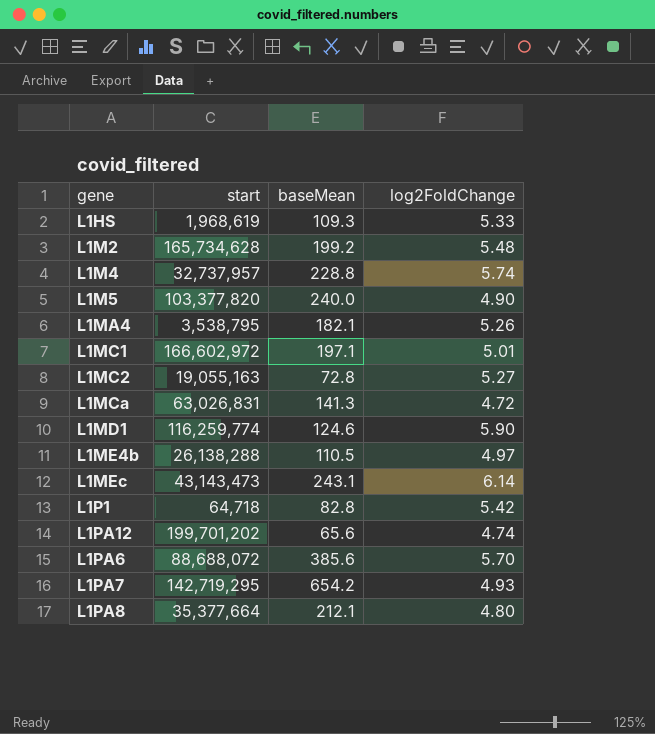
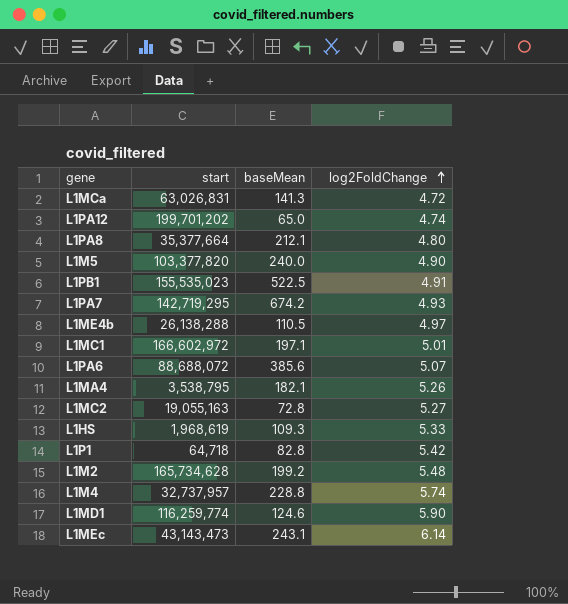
row order: none -> log2FoldChange ascending
L1PA12 | baseMean: 65.6 -> 65.0
row L1PB1: none -> 155,535,023 | 522.5 | 4.91
L1PA7 | baseMean: 654.2 -> 674.2
L1PA6 | log2FoldChange: 5.70 -> 5.07

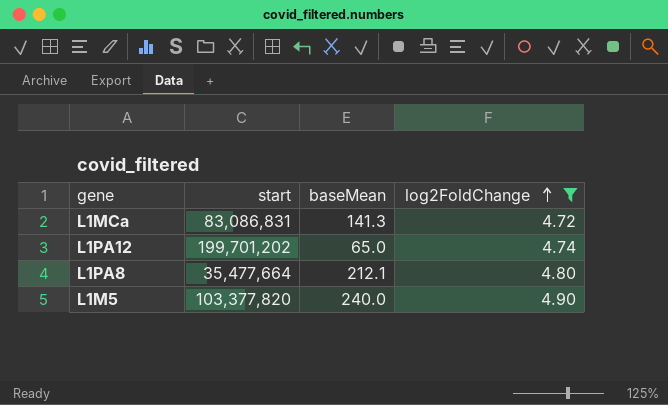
filter: none -> log2FoldChange <= 4.90
L1MCa | start: 63,026,831 -> 83,086,831
L1PA8 | start: 35,377,664 -> 35,477,664

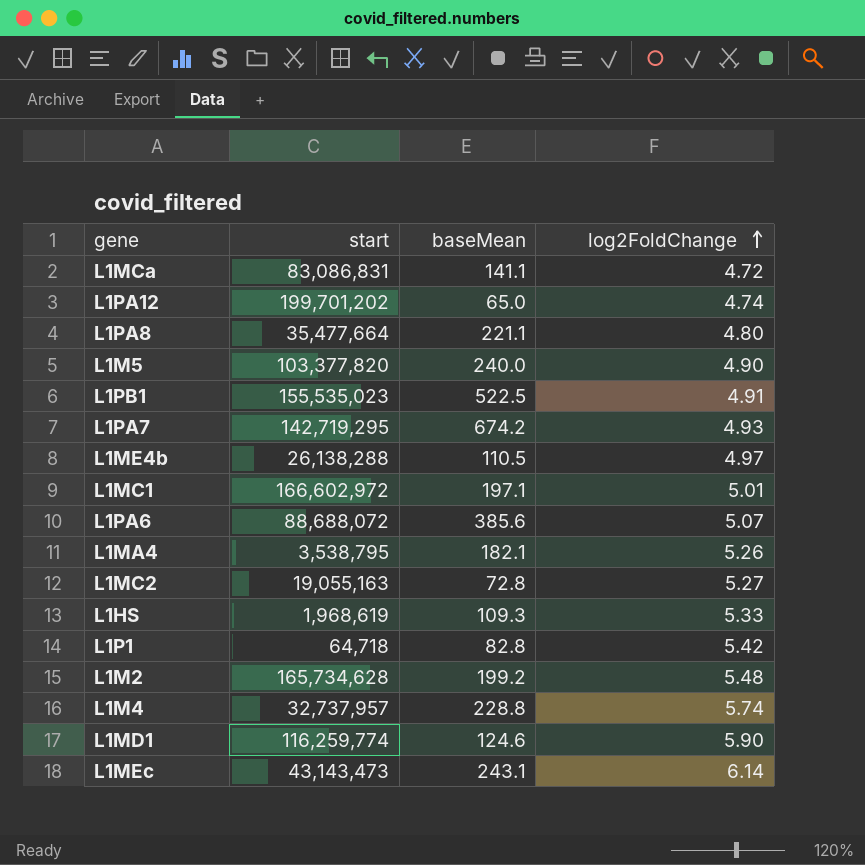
filter: log2FoldChange <= 4.90 -> none
L1MCa | baseMean: 141.3 -> 141.1
L1PA8 | baseMean: 212.1 -> 221.1

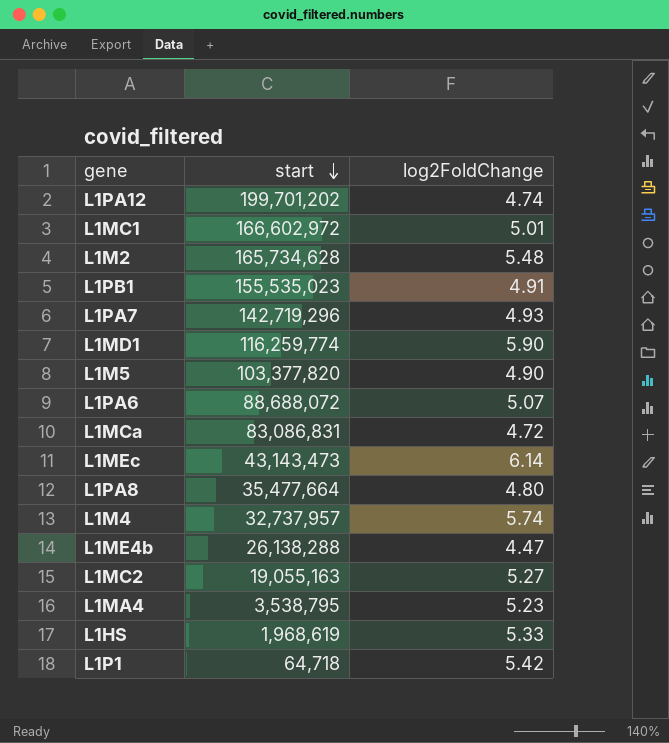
row order: log2FoldChange ascending -> start descending
column baseMean | position: 3 -> none
L1PA7 | start: 142,719,295 -> 142,719,296
L1ME4b | log2FoldChange: 4.97 -> 4.47
L1MA4 | log2FoldChange: 5.26 -> 5.23

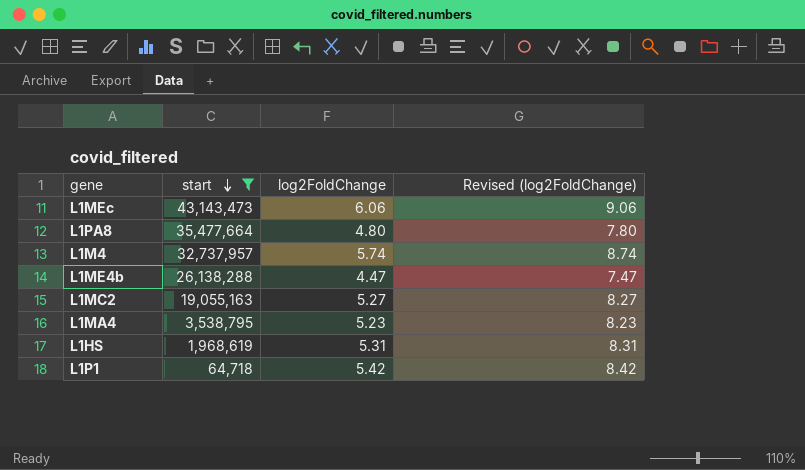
filter: none -> start <= 43,143,473
column Revised (log2FoldChange) | formula: none -> [log2FoldChange] + 3
L1MEc | log2FoldChange: 6.14 -> 6.06
L1HS | log2FoldChange: 5.33 -> 5.31

